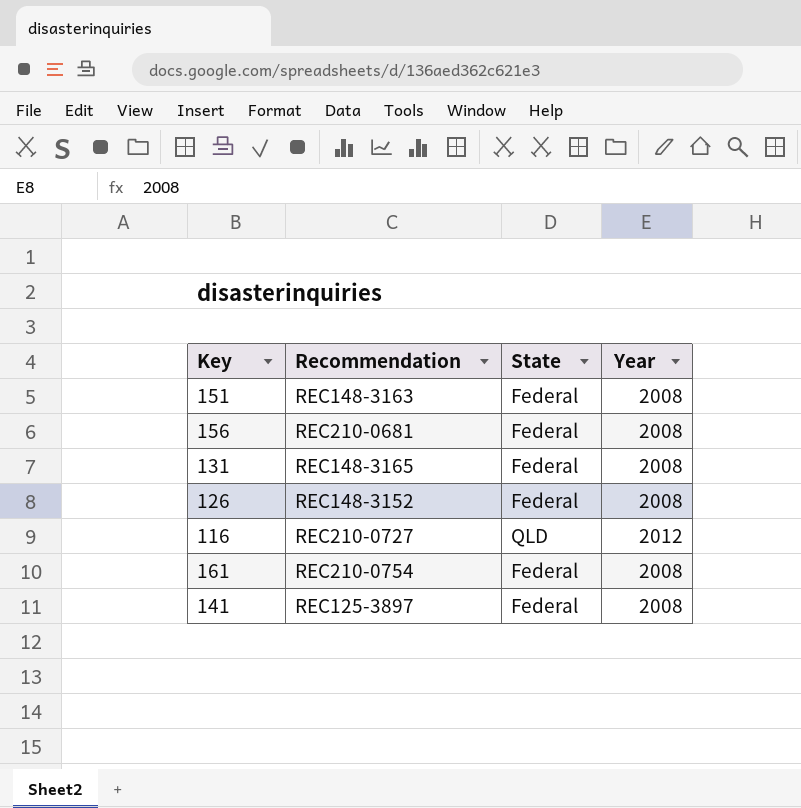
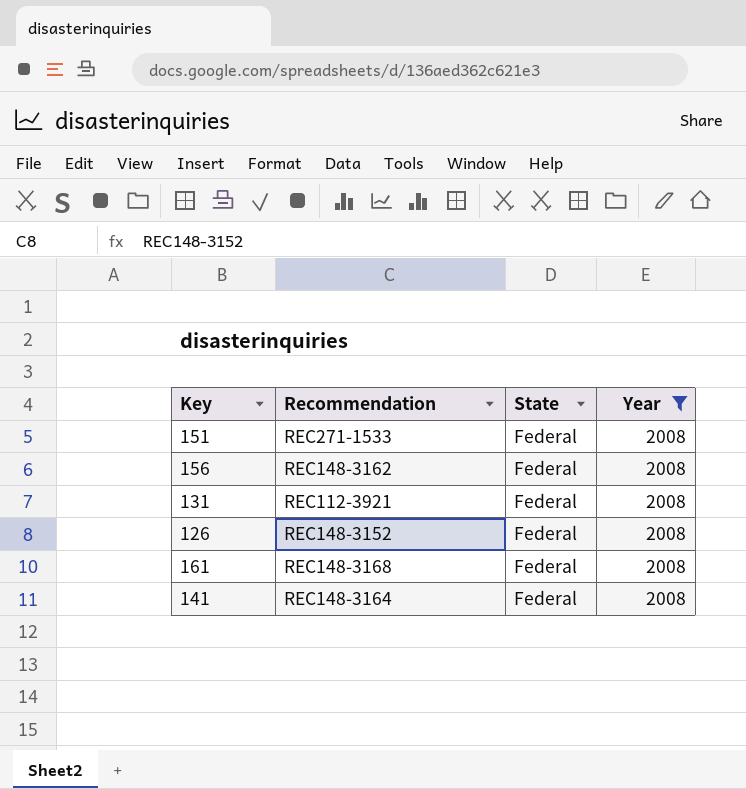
filter: none -> Year = 2008
151 | Recommendation: REC148-3163 -> REC271-1533
156 | Recommendation: REC210-0681 -> REC148-3162
131 | Recommendation: REC148-3165 -> REC112-3921
161 | Recommendation: REC210-0754 -> REC148-3168
141 | Recommendation: REC125-3897 -> REC148-3164

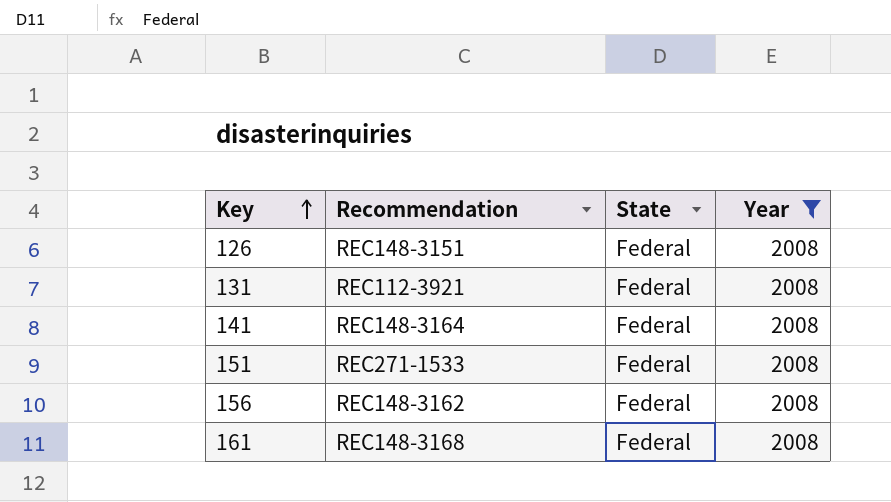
row order: none -> Key ascending
126 | Recommendation: REC148-3152 -> REC148-3151

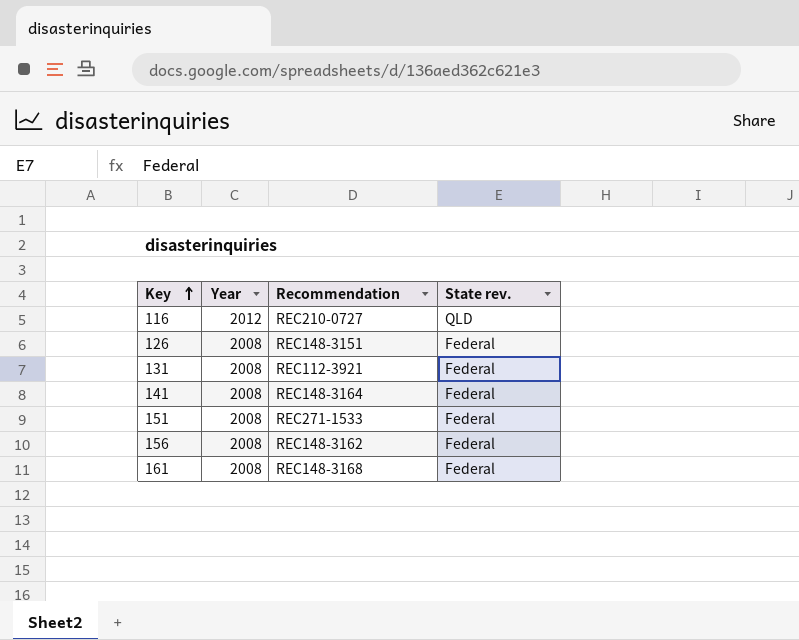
filter: Year = 2008 -> none
column Year | position: 4 -> 2
column name: State -> State rev.

